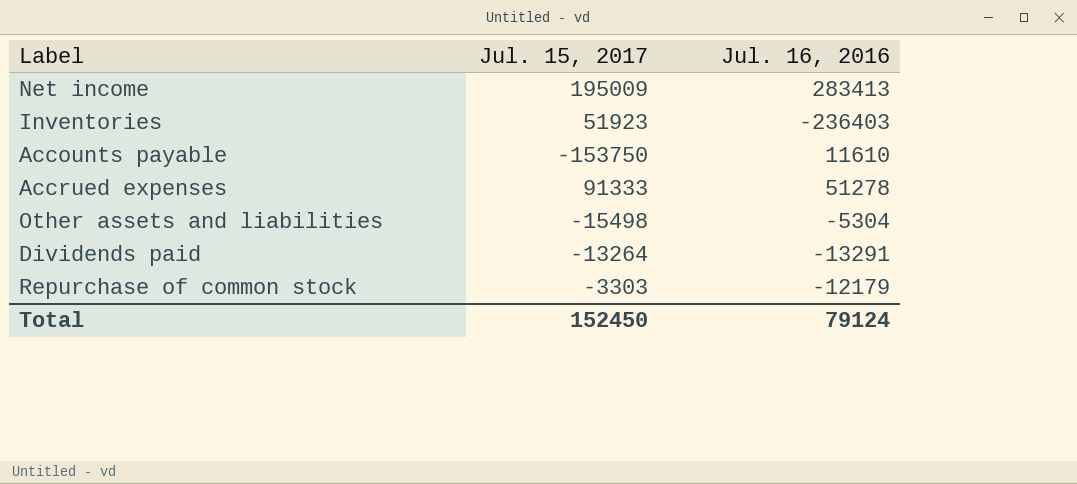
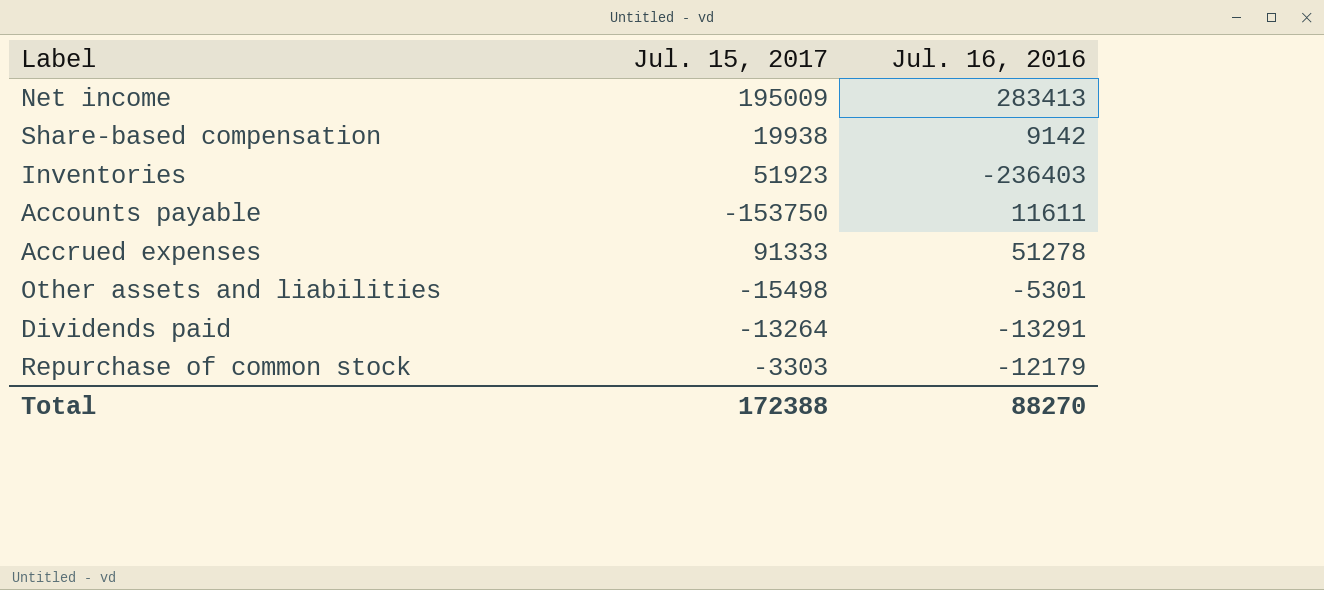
row Share-based compensation: none -> 19938 | 9142
Accounts payable | Jul. 16, 2016: 11610 -> 11611
Other assets and liabilities | Jul. 16, 2016: -5304 -> -5301
Total | Jul. 15, 2017: 152450 -> 172388
Total | Jul. 16, 2016: 79124 -> 88270

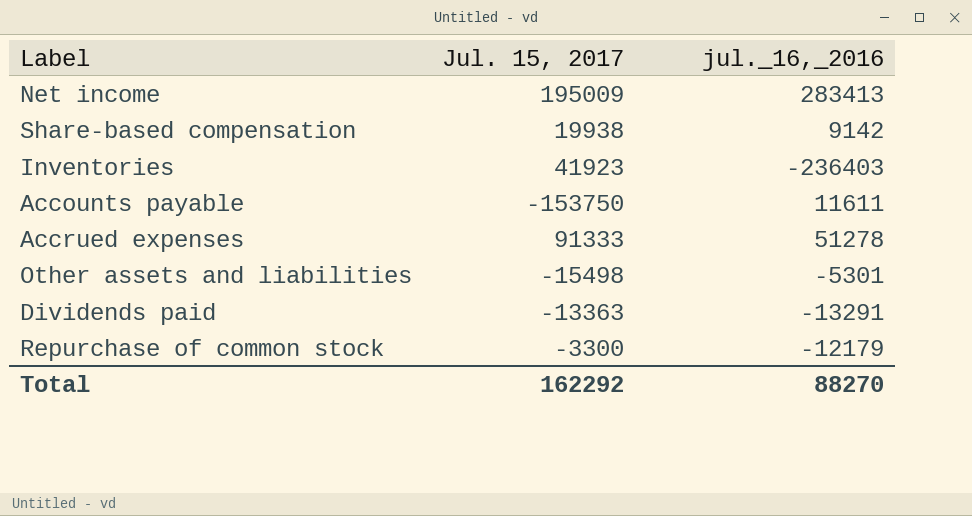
column name: Jul. 16, 2016 -> jul._16,_2016
Inventories | Jul. 15, 2017: 51923 -> 41923
Dividends paid | Jul. 15, 2017: -13264 -> -13363
Repurchase of common stock | Jul. 15, 2017: -3303 -> -3300
Total | Jul. 15, 2017: 172388 -> 162292

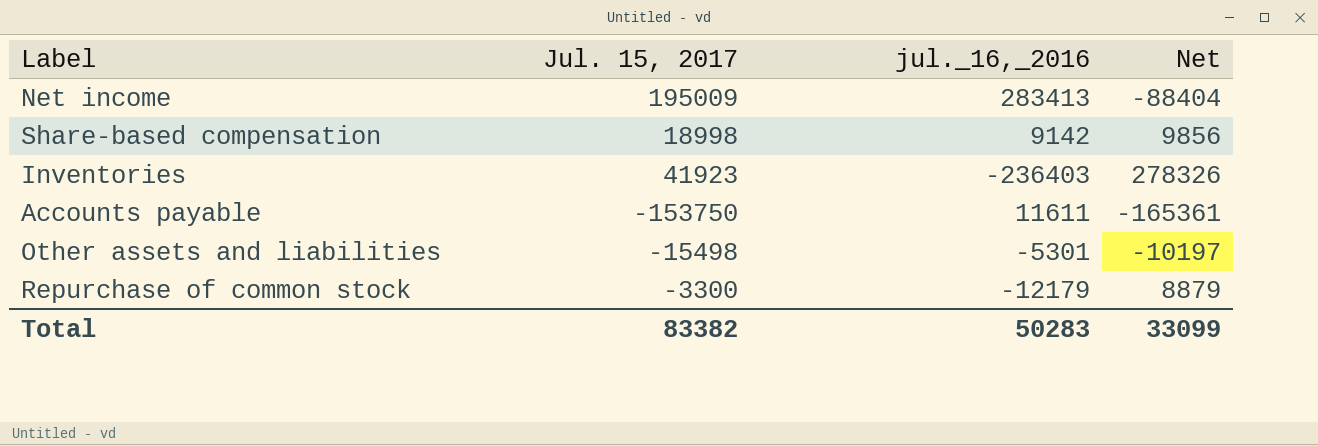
column Net | formula: none -> [Jul. 15, 2017] - [jul._16,_2016]
row Accrued expenses: 91333 | 51278 -> none
row Dividends paid: -13363 | -13291 -> none
Share-based compensation | Jul. 15, 2017: 19938 -> 18998
Total | Jul. 15, 2017: 162292 -> 83382
Total | jul._16,_2016: 88270 -> 50283

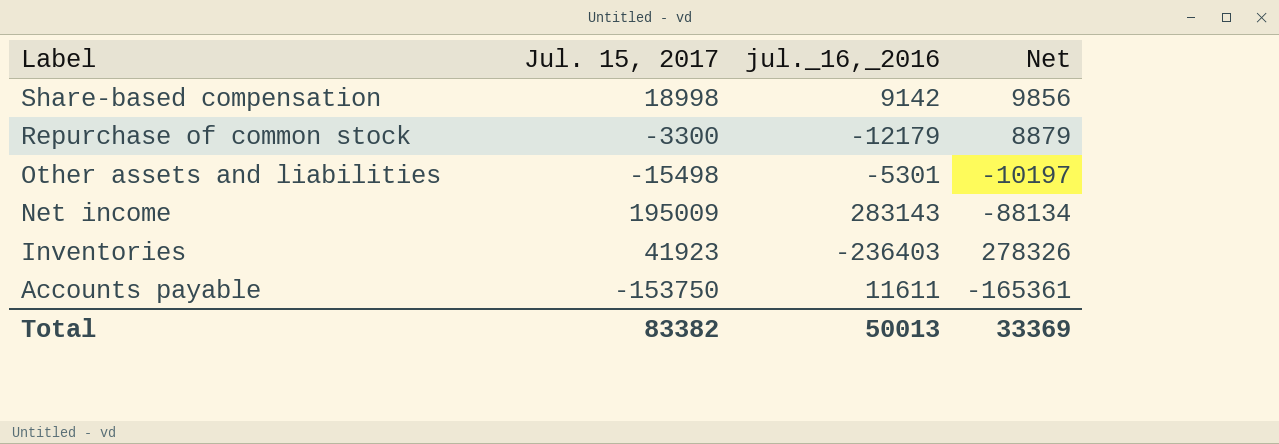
row order: none -> Label descending
Net income | jul._16,_2016: 283413 -> 283143
Net income | Net: -88404 -> -88134
Total | jul._16,_2016: 50283 -> 50013
Total | Net: 33099 -> 33369

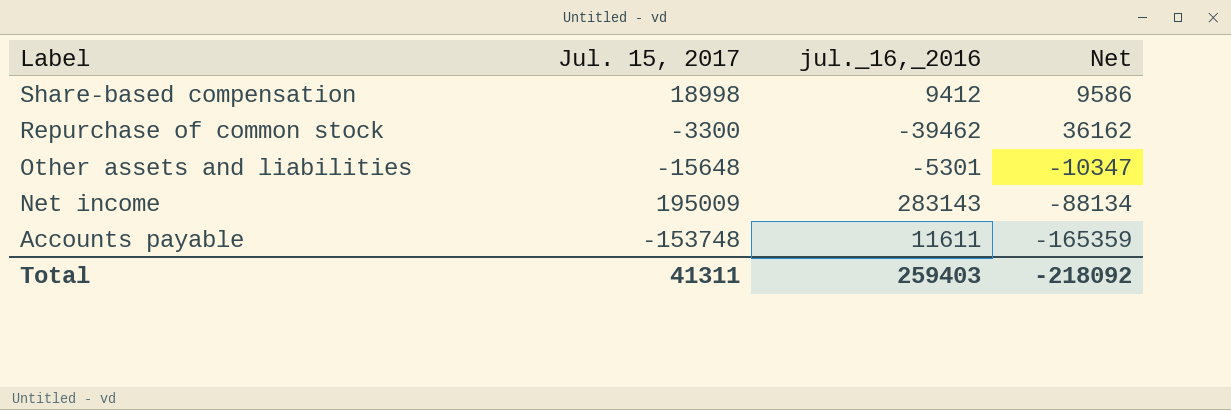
row Inventories: 41923 | -236403 | 278326 -> none
Share-based compensation | jul._16,_2016: 9142 -> 9412
Share-based compensation | Net: 9856 -> 9586
Repurchase of common stock | jul._16,_2016: -12179 -> -39462
Repurchase of common stock | Net: 8879 -> 36162
Other assets and liabilities | Jul. 15, 2017: -15498 -> -15648
Other assets and liabilities | Net: -10197 -> -10347
Accounts payable | Jul. 15, 2017: -153750 -> -153748
Accounts payable | Net: -165361 -> -165359
Total | Jul. 15, 2017: 83382 -> 41311
Total | jul._16,_2016: 50013 -> 259403
Total | Net: 33369 -> -218092

